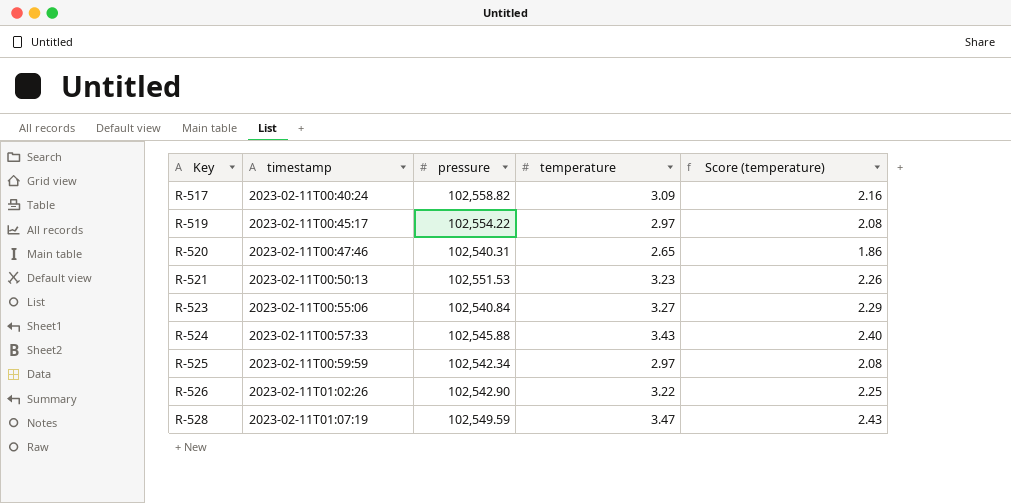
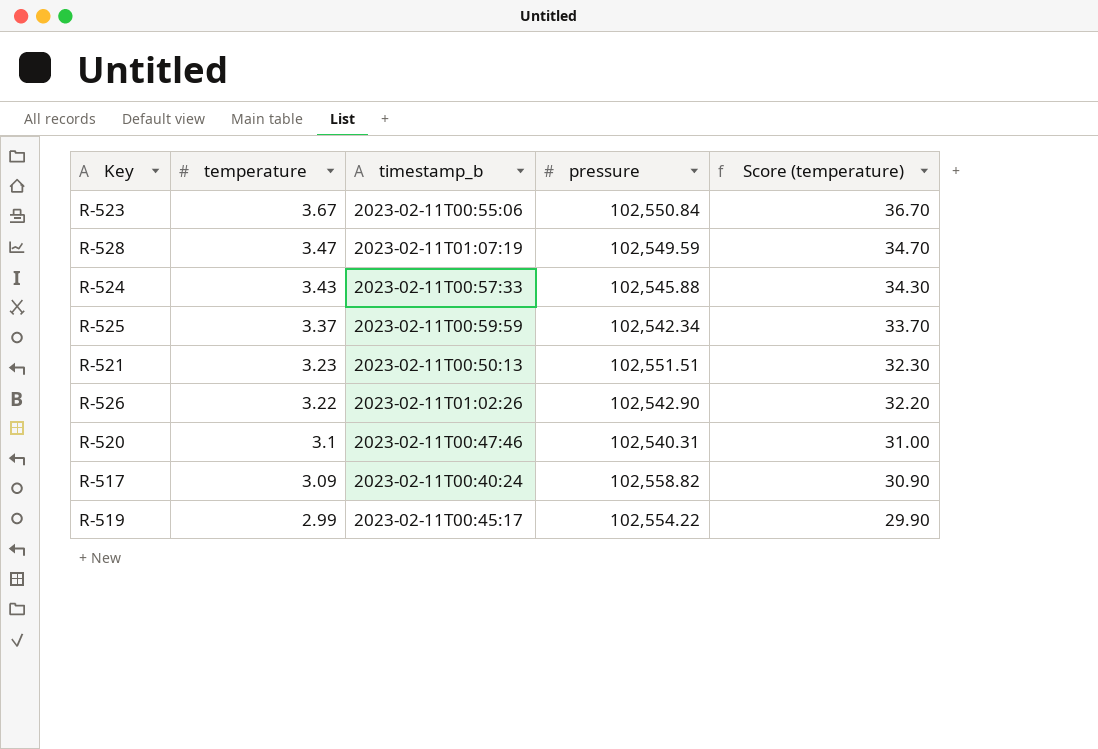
row order: Key ascending -> temperature descending
column temperature | position: 4 -> 2
column name: timestamp -> timestamp_b
column Score (temperature) | formula: [temperature] * 0.7 -> [temperature] * 10
R-523 | temperature: 3.27 -> 3.67
R-523 | pressure: 102,540.84 -> 102,550.84
R-525 | temperature: 2.97 -> 3.37
R-521 | pressure: 102,551.53 -> 102,551.51
R-520 | temperature: 2.65 -> 3.1
R-519 | temperature: 2.97 -> 2.99

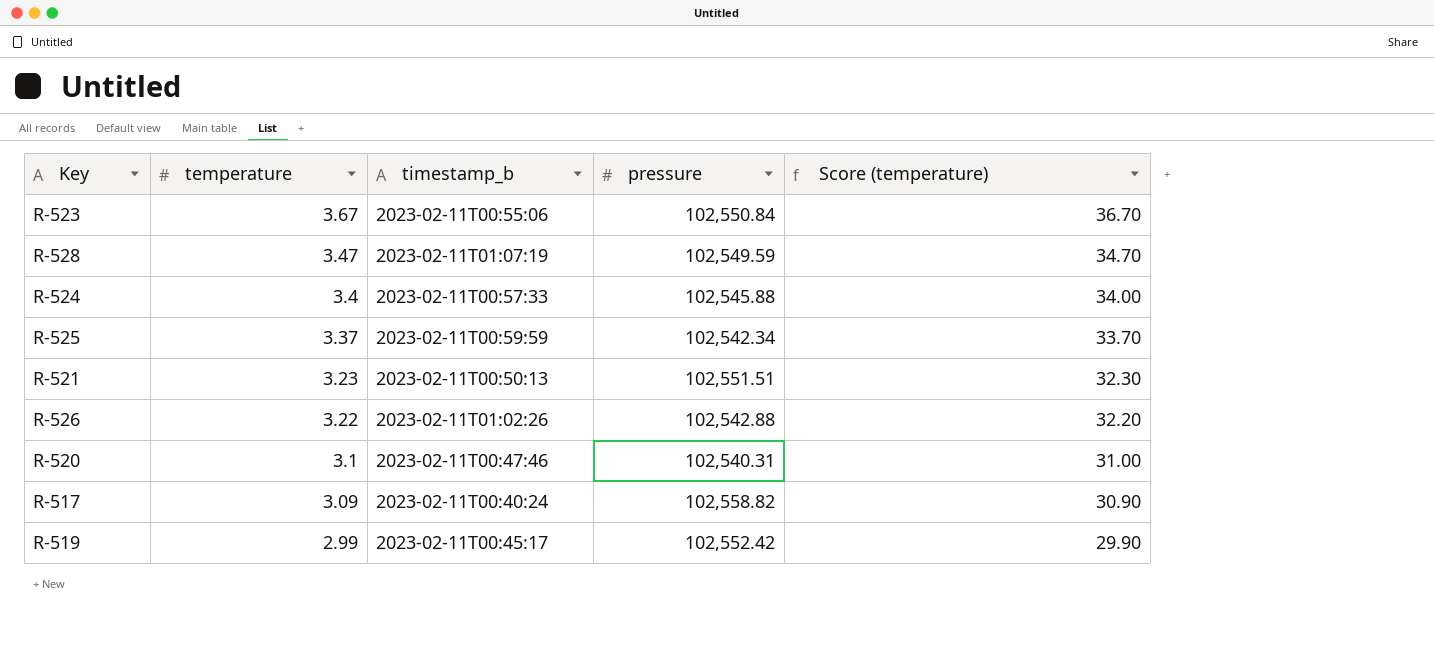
R-524 | temperature: 3.43 -> 3.4
R-524 | Score (temperature): 34.30 -> 34.00
R-526 | pressure: 102,542.90 -> 102,542.88
R-519 | pressure: 102,554.22 -> 102,552.42

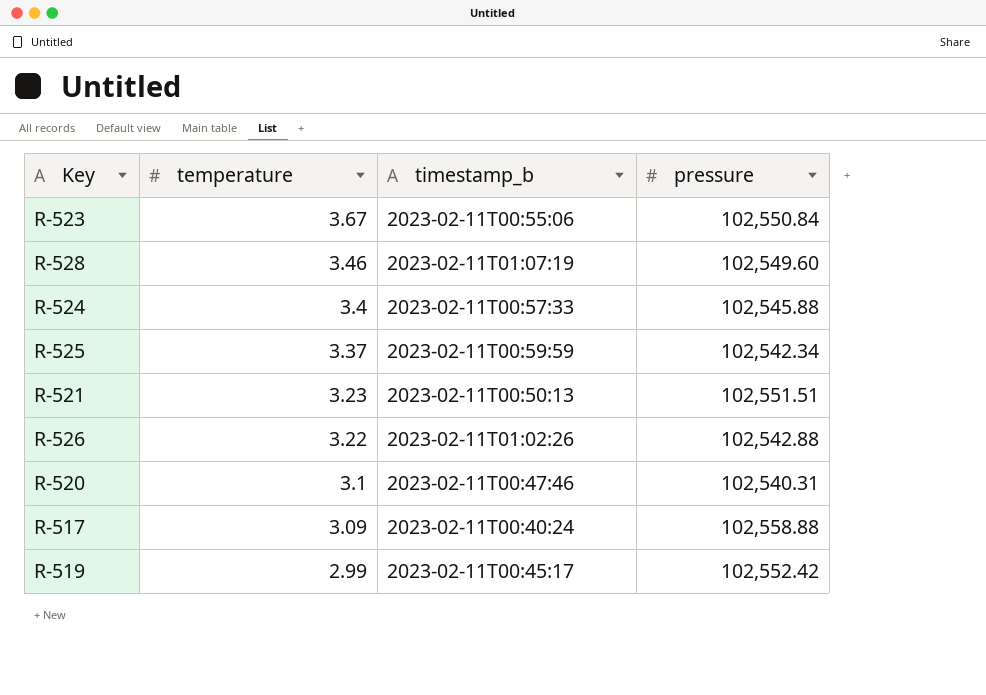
column Score (temperature) | formula: [temperature] * 10 -> none
R-528 | temperature: 3.47 -> 3.46
R-528 | pressure: 102,549.59 -> 102,549.60
R-517 | pressure: 102,558.82 -> 102,558.88

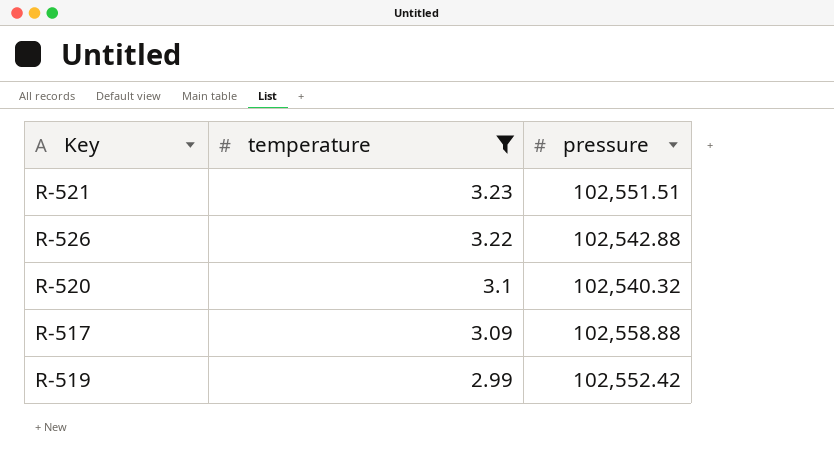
filter: none -> temperature <= 3.23
column timestamp_b | position: 3 -> none
R-520 | pressure: 102,540.31 -> 102,540.32

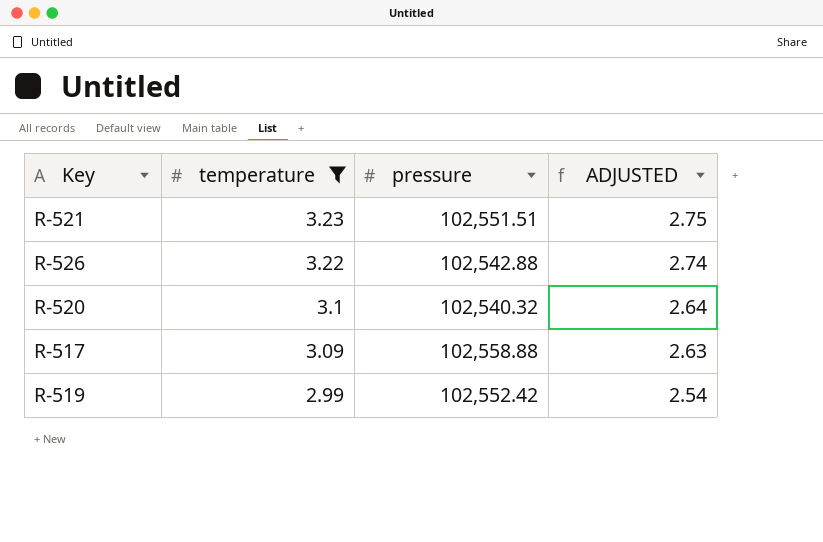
column ADJUSTED | formula: none -> [temperature] * 0.85

